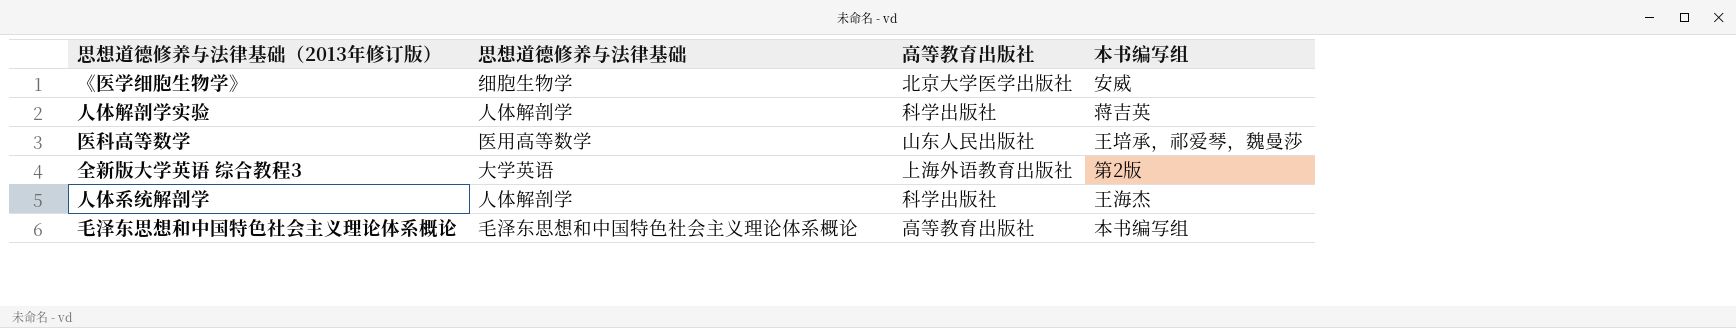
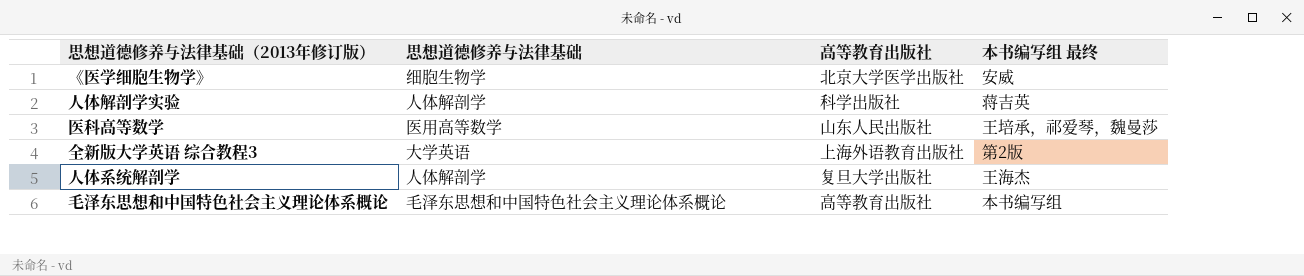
column name: 本书编写组 -> 本书编写组 最终
人体系统解剖学 | 高等教育出版社: 科学出版社 -> 复旦大学出版社

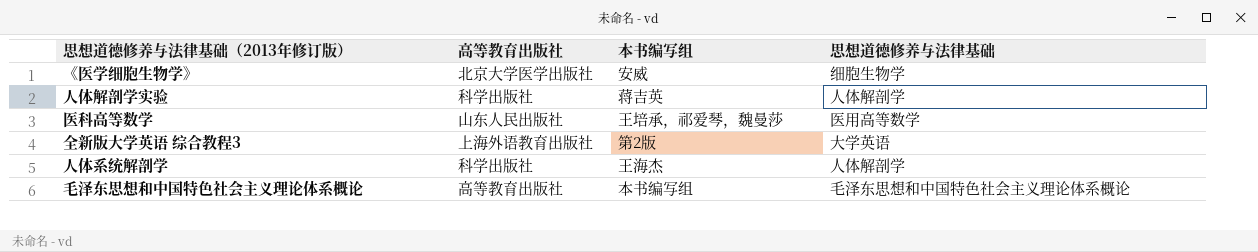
column name: 本书编写组 最终 -> 本书编写组
column 思想道德修养与法律基础 | position: 2 -> 4
人体系统解剖学 | 高等教育出版社: 复旦大学出版社 -> 科学出版社

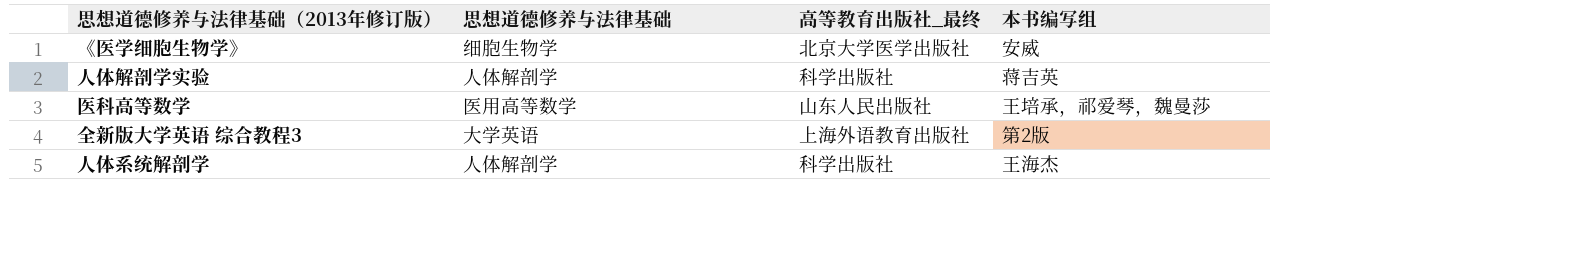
column 思想道德修养与法律基础 | position: 4 -> 2
column name: 高等教育出版社 -> 高等教育出版社_最终
row 毛泽东思想和中国特色社会主义理论体系概论: 高等教育出版社 | 本书编写组 | 毛泽东思想和中国特色社会主义理论体系概论 -> none

